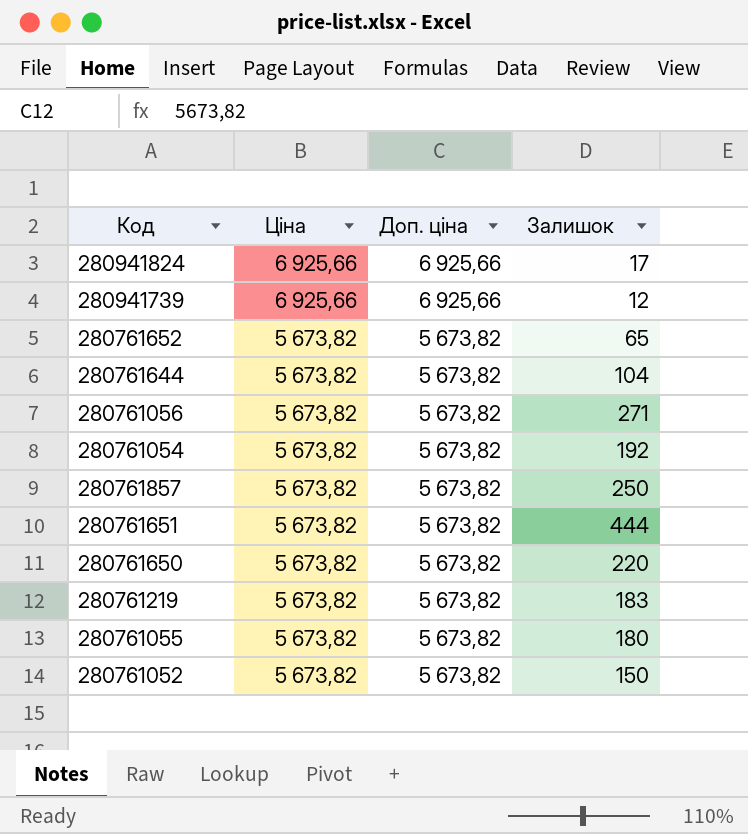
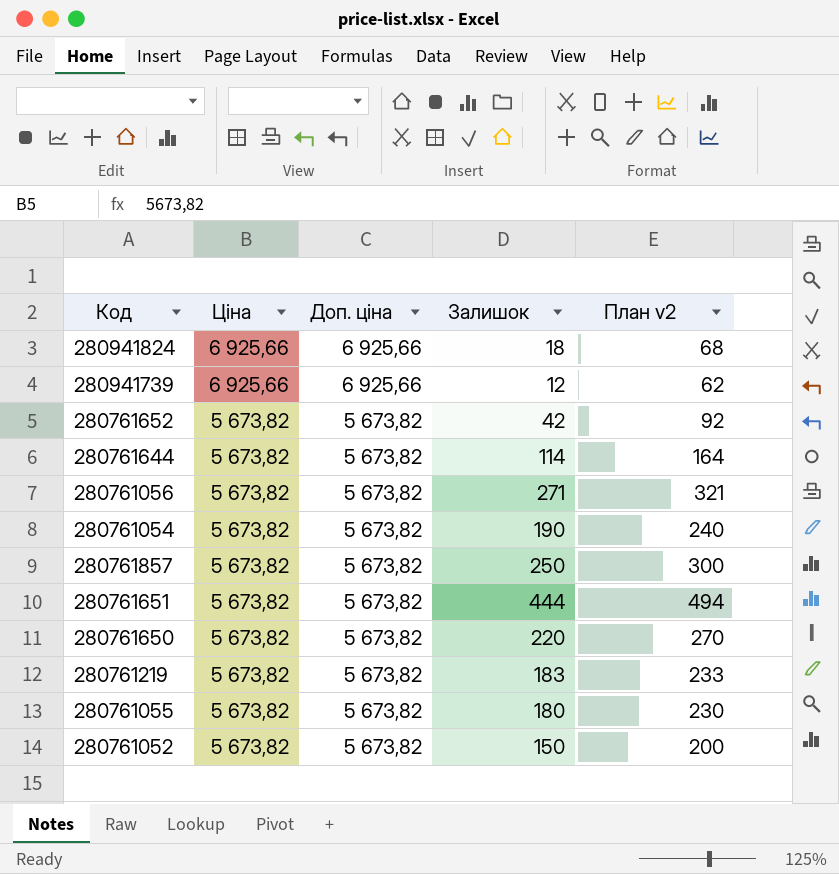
column План v2 | formula: none -> [Залишок] + 50
280941824 | Залишок: 17 -> 18
280761652 | Залишок: 65 -> 42
280761644 | Залишок: 104 -> 114
280761054 | Залишок: 192 -> 190

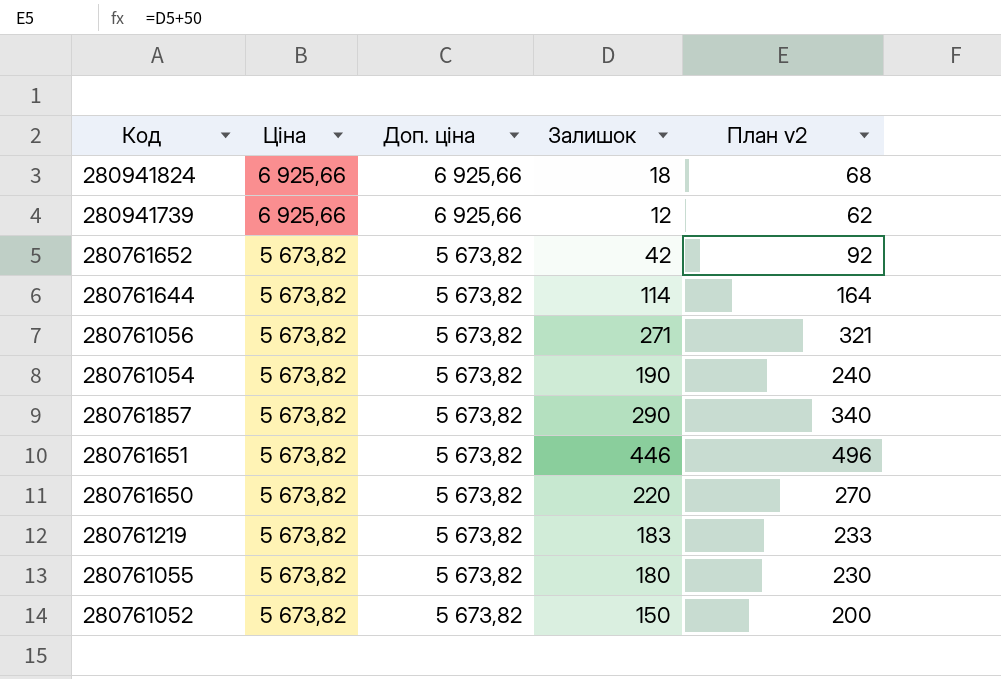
280761857 | Залишок: 250 -> 290
280761857 | План v2: 300 -> 340
280761651 | Залишок: 444 -> 446
280761651 | План v2: 494 -> 496

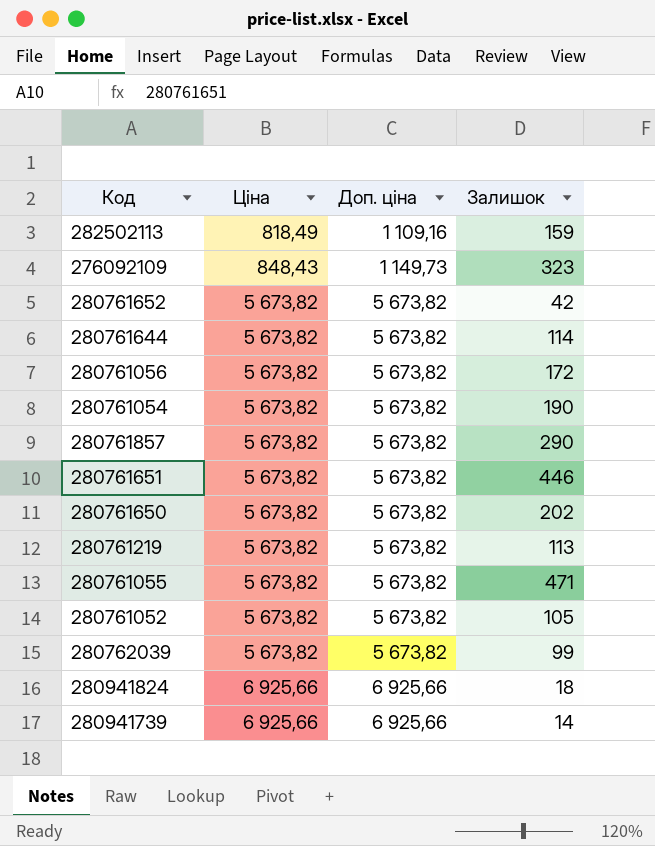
row order: Ціна descending -> Ціна ascending
column План v2 | formula: [Залишок] + 50 -> none
row 282502113: none -> 818,49 | 1 109,16 | 159
row 276092109: none -> 848,43 | 1 149,73 | 323
280761056 | Залишок: 271 -> 172
280761650 | Залишок: 220 -> 202
280761219 | Залишок: 183 -> 113
280761055 | Залишок: 180 -> 471
280761052 | Залишок: 150 -> 105
row 280762039: none -> 5 673,82 | 5 673,82 | 99
280941739 | Залишок: 12 -> 14

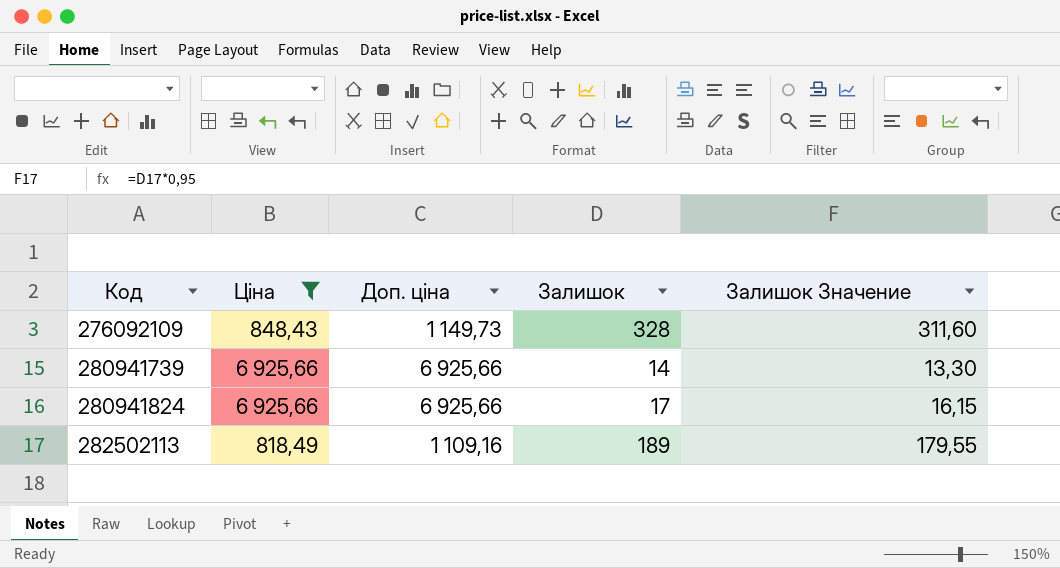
filter: none -> Ціна != 5 673,82
row order: Ціна ascending -> Код ascending
column Залишок Значение | formula: none -> [Залишок] * 0,95
276092109 | Залишок: 323 -> 328
280941824 | Залишок: 18 -> 17
282502113 | Залишок: 159 -> 189

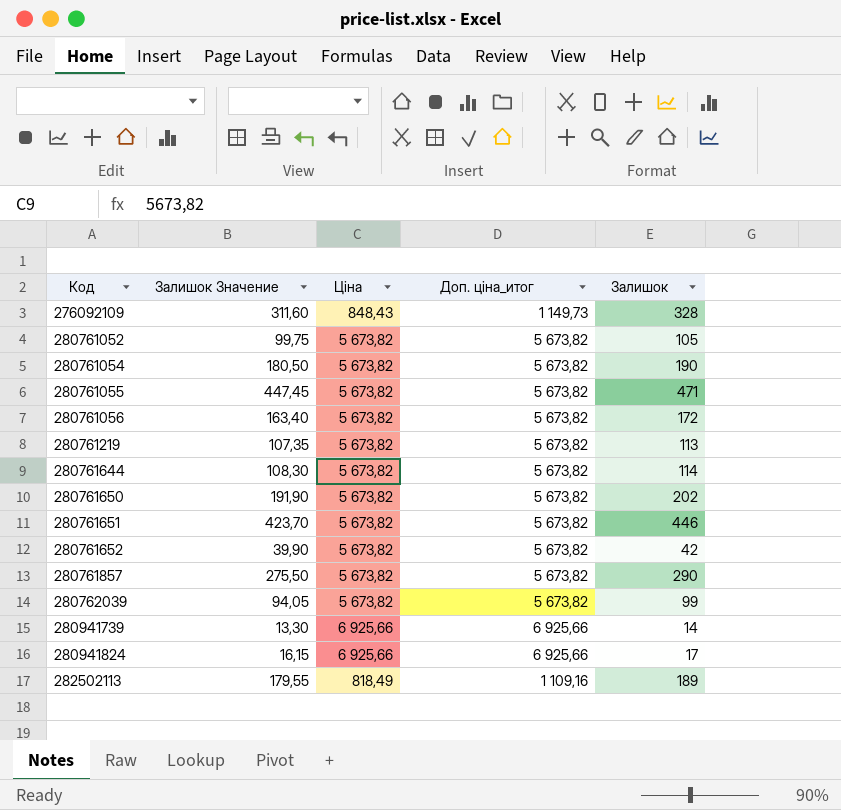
filter: Ціна != 5 673,82 -> none
column Залишок Значение | position: 5 -> 2
column name: Доп. ціна -> Доп. ціна_итог

